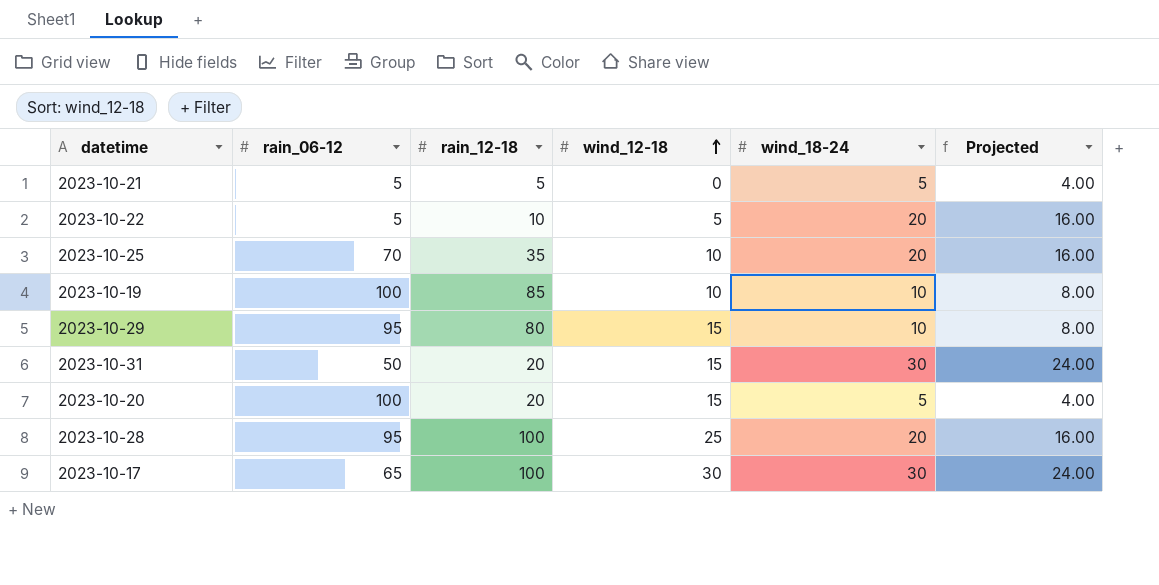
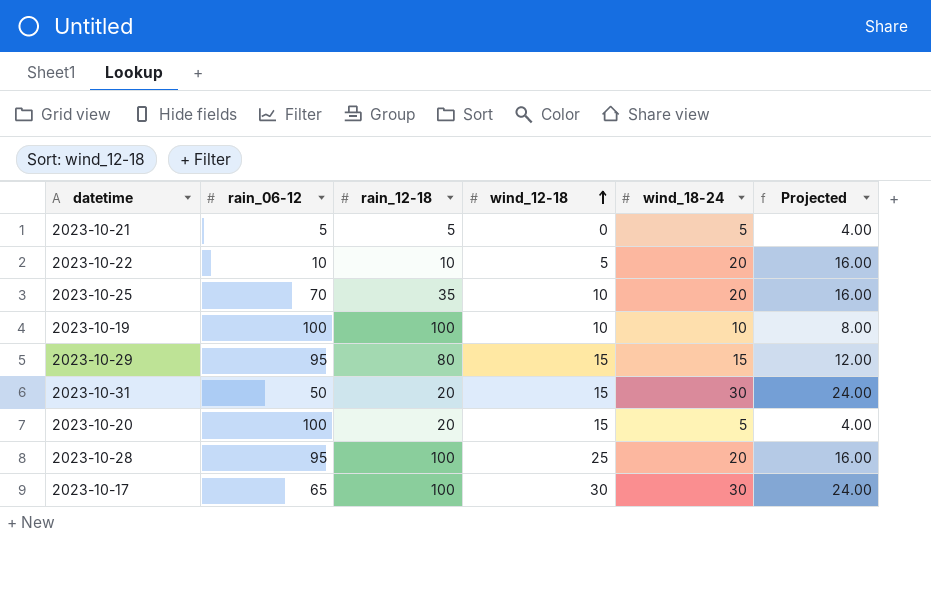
2023-10-22 | rain_06-12: 5 -> 10
2023-10-19 | rain_12-18: 85 -> 100
2023-10-29 | wind_18-24: 10 -> 15
2023-10-29 | Projected: 8.00 -> 12.00

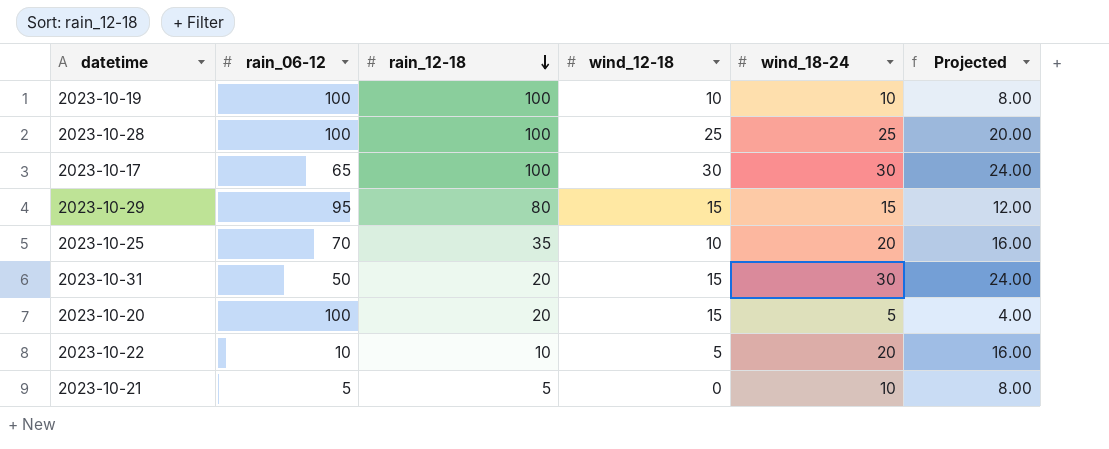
row order: wind_12-18 ascending -> rain_12-18 descending
2023-10-28 | rain_06-12: 95 -> 100
2023-10-28 | wind_18-24: 20 -> 25
2023-10-28 | Projected: 16.00 -> 20.00
2023-10-21 | wind_18-24: 5 -> 10
2023-10-21 | Projected: 4.00 -> 8.00

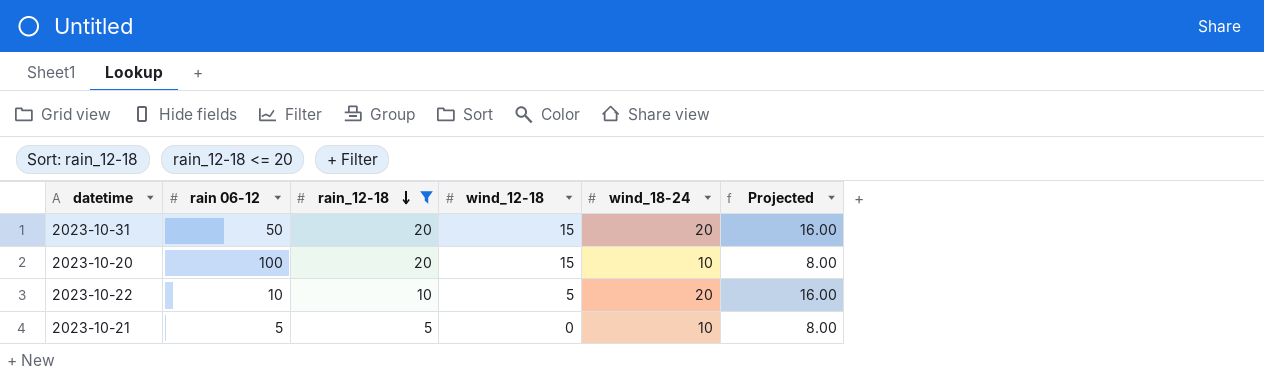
filter: none -> rain_12-18 <= 20
column name: rain_06-12 -> rain 06-12
2023-10-31 | wind_18-24: 30 -> 20
2023-10-31 | Projected: 24.00 -> 16.00
2023-10-20 | wind_18-24: 5 -> 10
2023-10-20 | Projected: 4.00 -> 8.00

